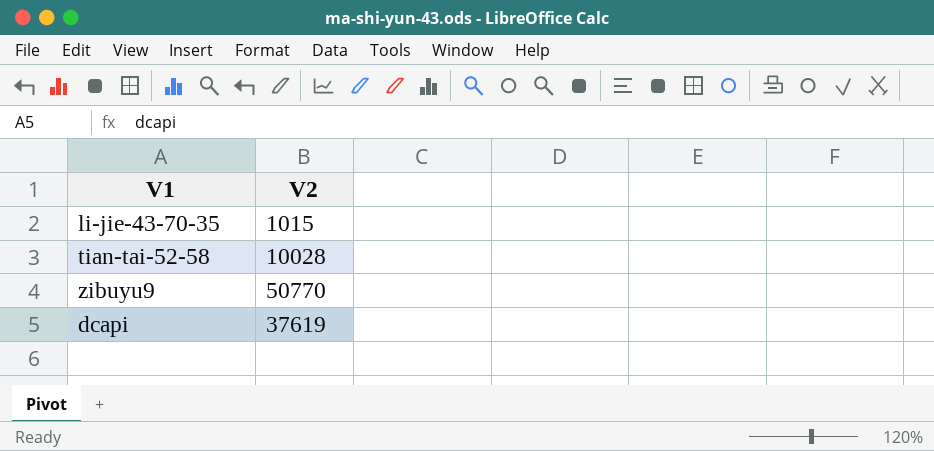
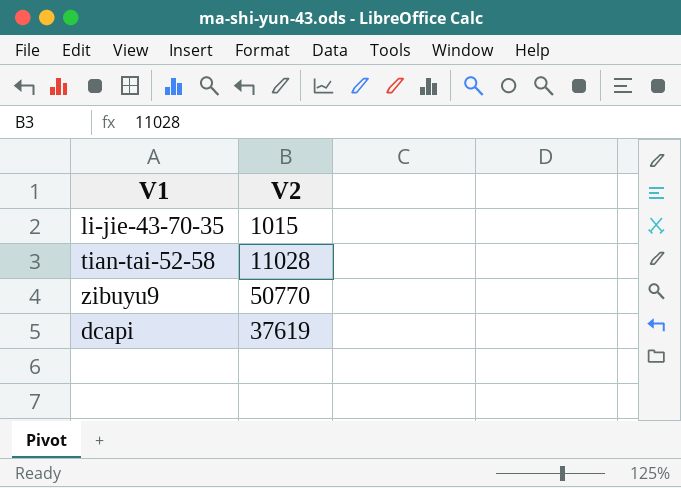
tian-tai-52-58 | V2: 10028 -> 11028

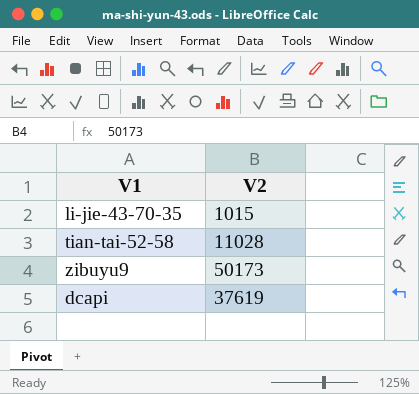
zibuyu9 | V2: 50770 -> 50173

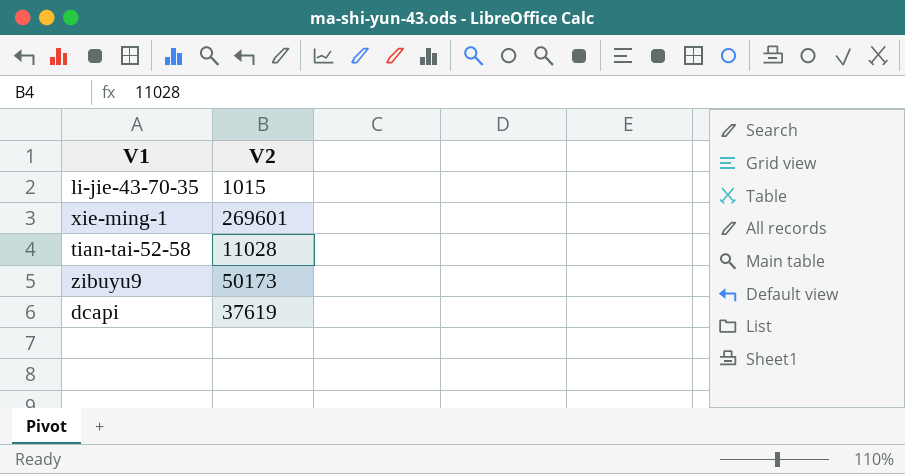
row xie-ming-1: none -> 269601

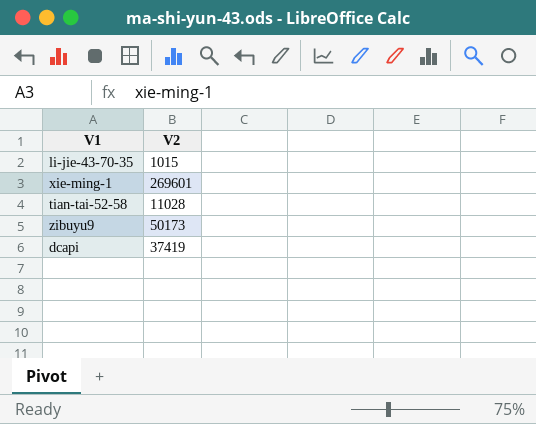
dcapi | V2: 37619 -> 37419

